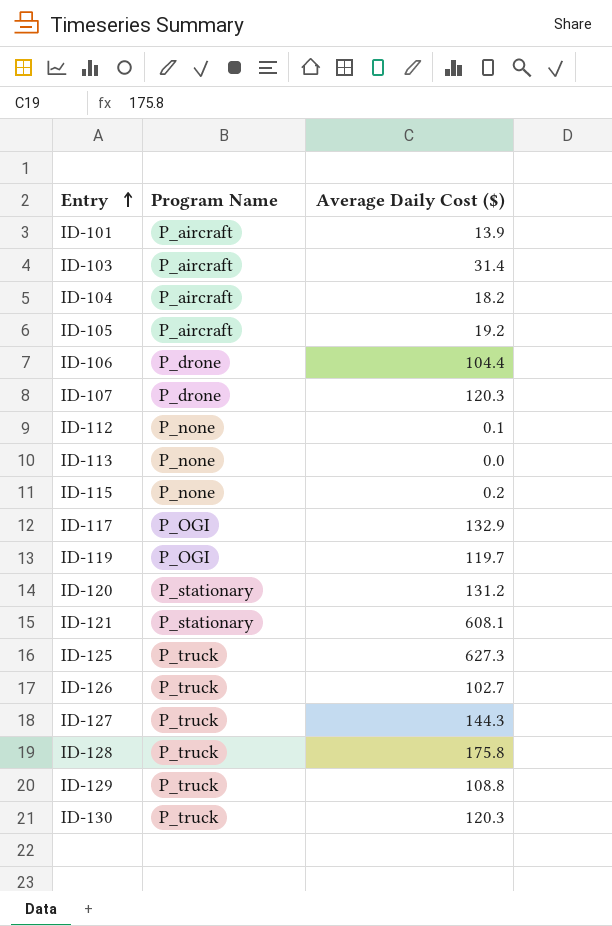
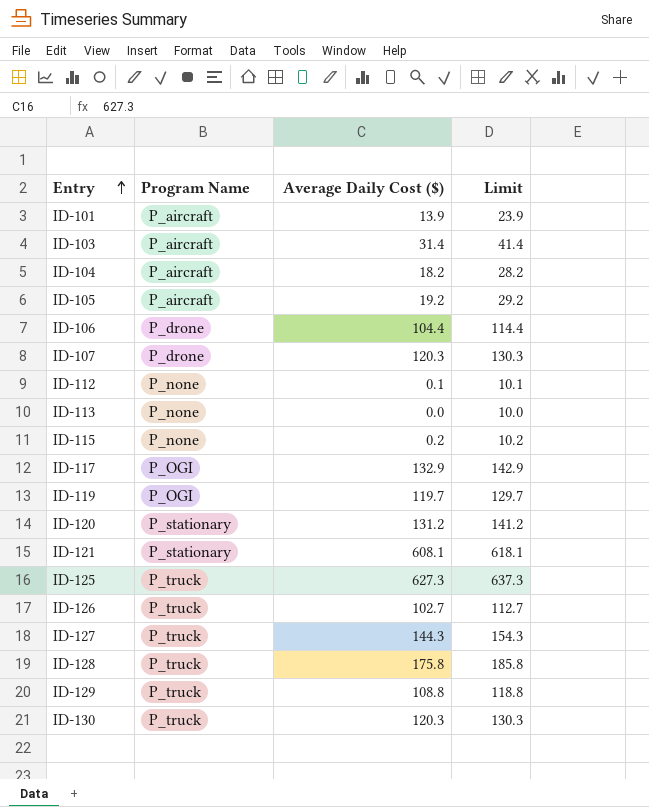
column Limit | formula: none -> [Average Daily Cost ($)] + 10

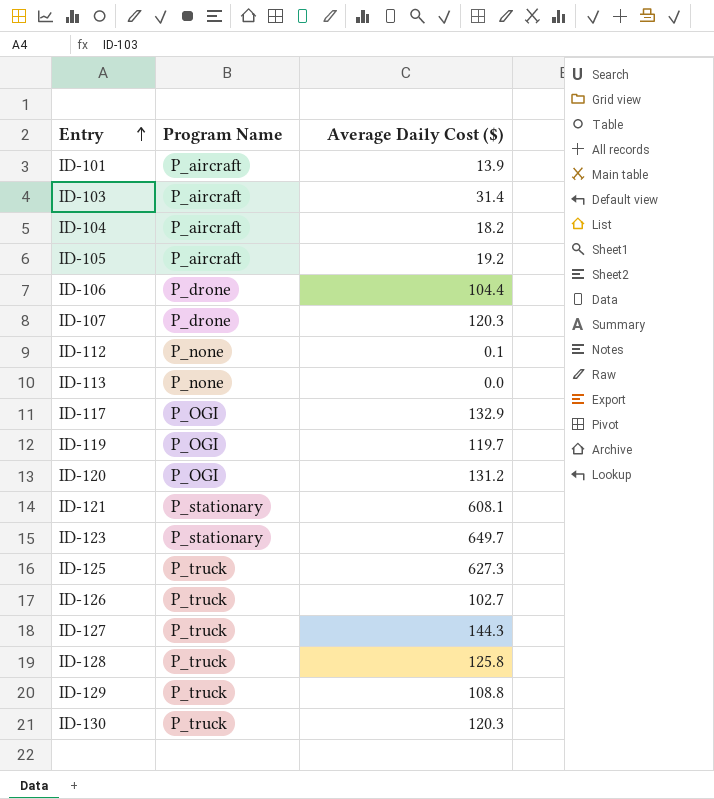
column Limit | formula: [Average Daily Cost ($)] + 10 -> none
row ID-115: P_none | 0.2 | 10.2 -> none
ID-120 | Program Name: P_stationary -> P_OGI
row ID-123: none -> P_stationary | 649.7
ID-128 | Average Daily Cost ($): 175.8 -> 125.8

